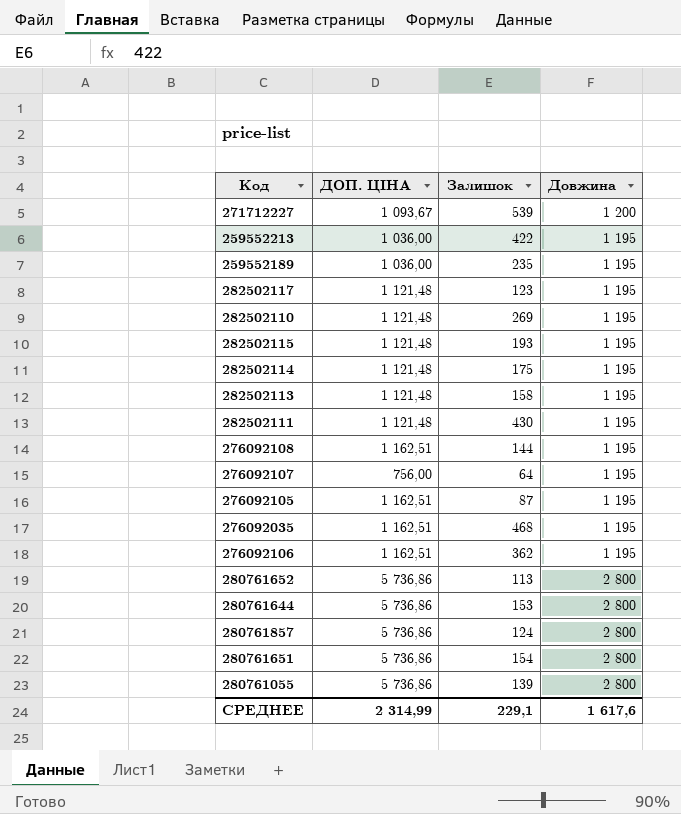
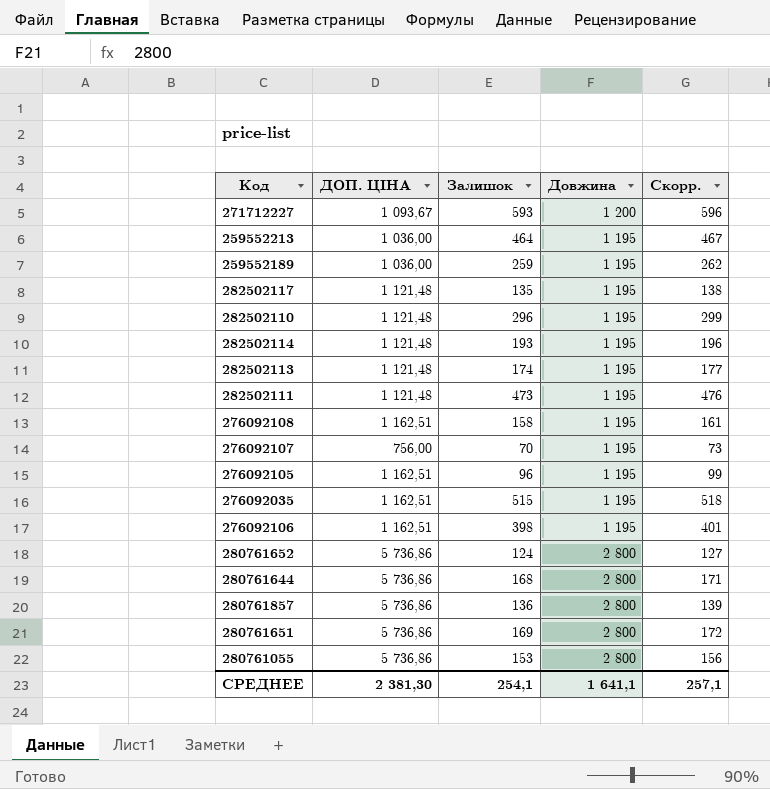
column Скорр. | formula: none -> [Залишок] + 3
row 282502115: 1 121,48 | 193 | 1 195 -> none
271712227 | Залишок: 539 -> 593
259552213 | Залишок: 422 -> 464
259552189 | Залишок: 235 -> 259
282502117 | Залишок: 123 -> 135
282502110 | Залишок: 269 -> 296
282502114 | Залишок: 175 -> 193
282502113 | Залишок: 158 -> 174
282502111 | Залишок: 430 -> 473
276092108 | Залишок: 144 -> 158
276092107 | Залишок: 64 -> 70
276092105 | Залишок: 87 -> 96
276092035 | Залишок: 468 -> 515
276092106 | Залишок: 362 -> 398
280761652 | Залишок: 113 -> 124
280761644 | Залишок: 153 -> 168
280761857 | Залишок: 124 -> 136
280761651 | Залишок: 154 -> 169
280761055 | Залишок: 139 -> 153
СРЕДНЕЕ | ДОП. ЦІНА: 2 314,99 -> 2 381,30
СРЕДНЕЕ | Залишок: 229,1 -> 254,1
СРЕДНЕЕ | Довжина: 1 617,6 -> 1 641,1

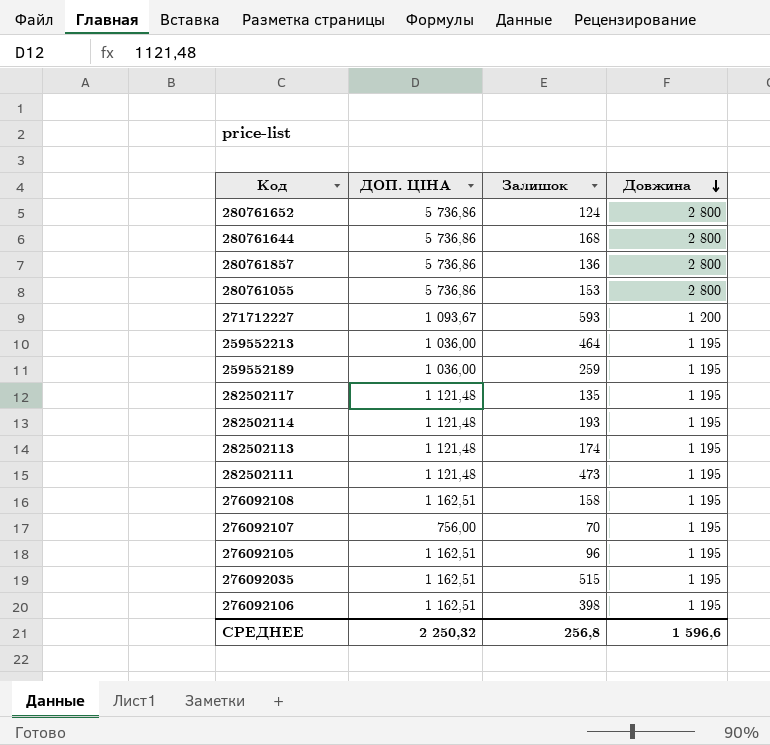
row order: none -> Довжина descending
column Скорр. | formula: [Залишок] + 3 -> none
row 282502110: 1 121,48 | 296 | 1 195 | 299 -> none
row 280761651: 5 736,86 | 169 | 2 800 | 172 -> none
СРЕДНЕЕ | ДОП. ЦІНА: 2 381,30 -> 2 250,32
СРЕДНЕЕ | Залишок: 254,1 -> 256,8
СРЕДНЕЕ | Довжина: 1 641,1 -> 1 596,6

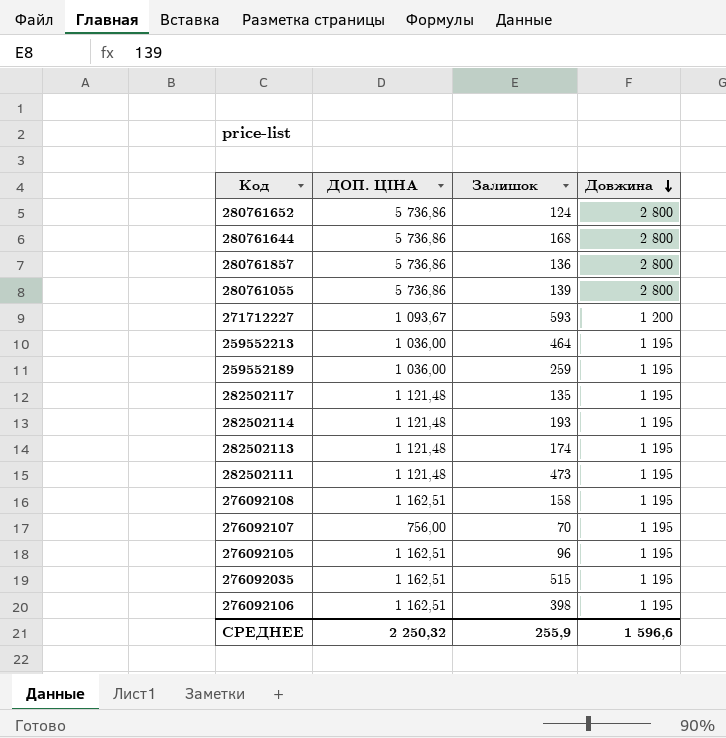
280761055 | Залишок: 153 -> 139
СРЕДНЕЕ | Залишок: 256,8 -> 255,9

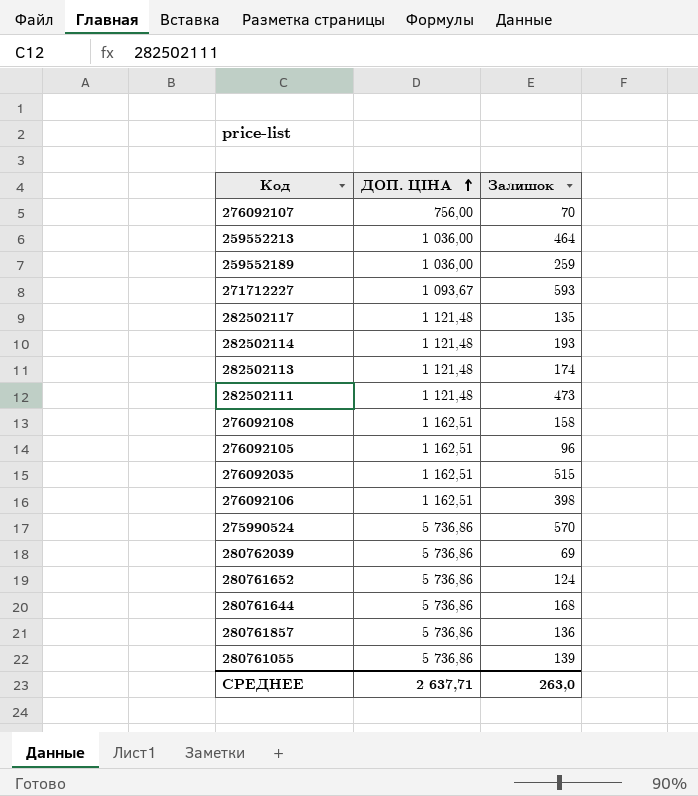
row order: Довжина descending -> ДОП. ЦІНА ascending
column Довжина | position: 4 -> none
row 275990524: none -> 5 736,86 | 570
row 280762039: none -> 5 736,86 | 69
СРЕДНЕЕ | ДОП. ЦІНА: 2 250,32 -> 2 637,71
СРЕДНЕЕ | Залишок: 255,9 -> 263,0

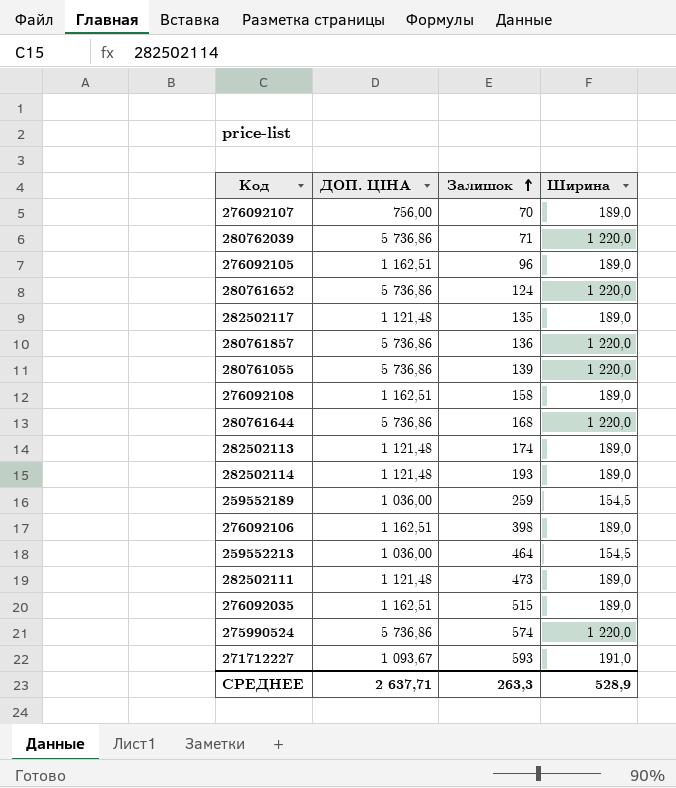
row order: ДОП. ЦІНА ascending -> Залишок ascending
column Ширина | position: none -> 4
280762039 | Залишок: 69 -> 71
275990524 | Залишок: 570 -> 574
СРЕДНЕЕ | Залишок: 263,0 -> 263,3

